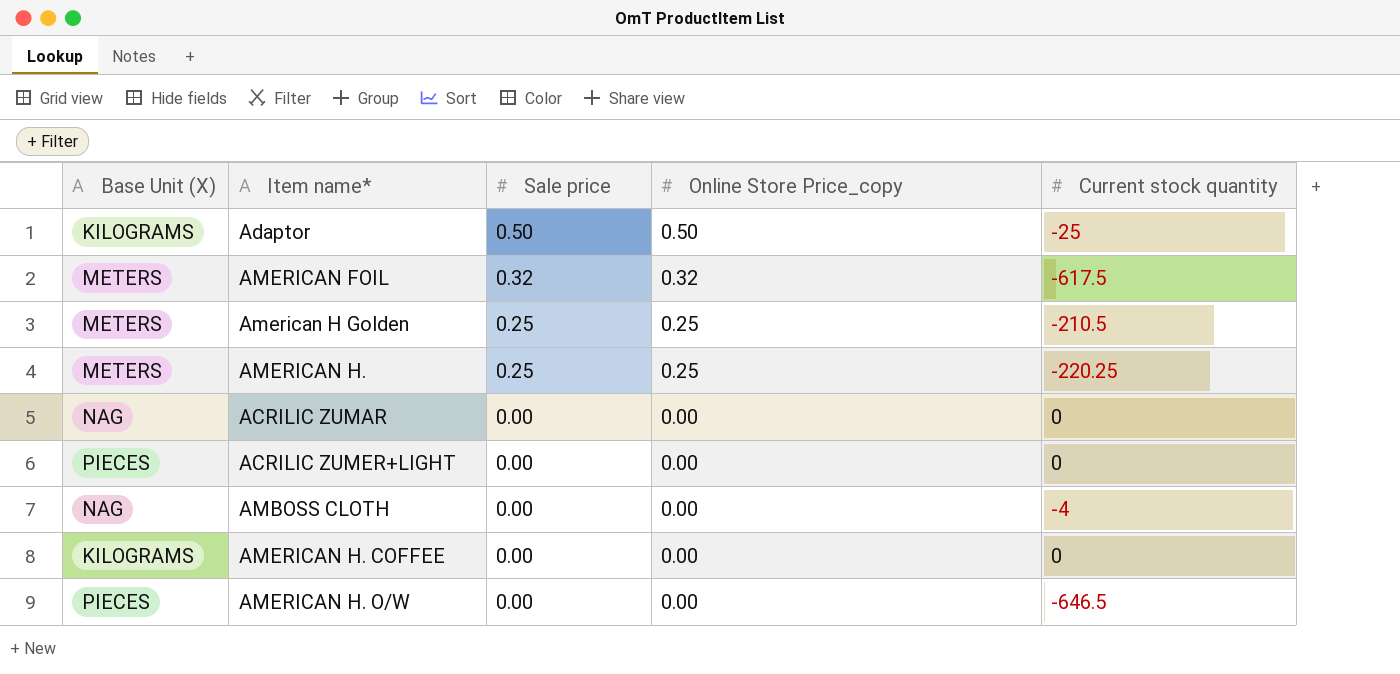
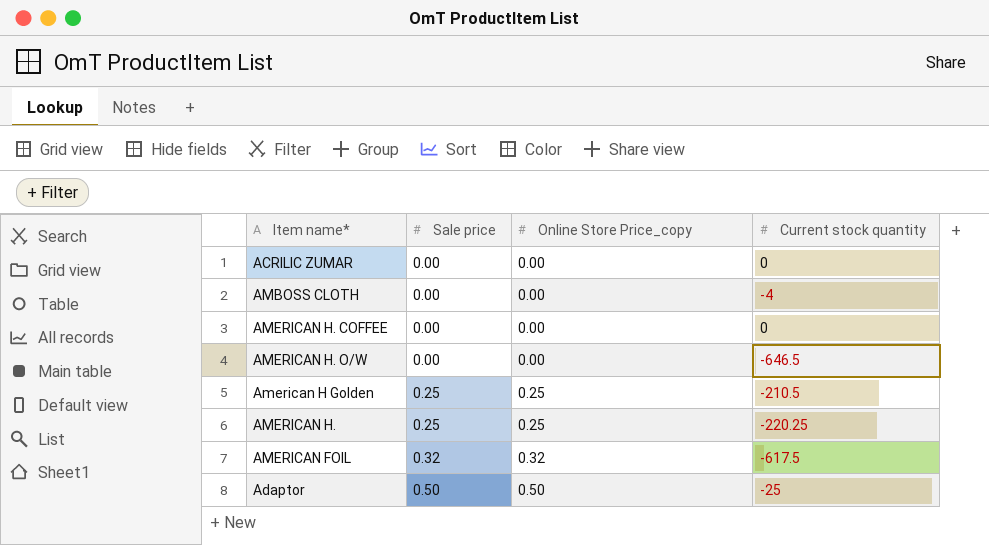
row order: Sale price descending -> Sale price ascending
column Base Unit (X) | position: 1 -> none
row ACRILIC ZUMER+LIGHT: PIECES | 0.00 | 0.00 | 0 -> none

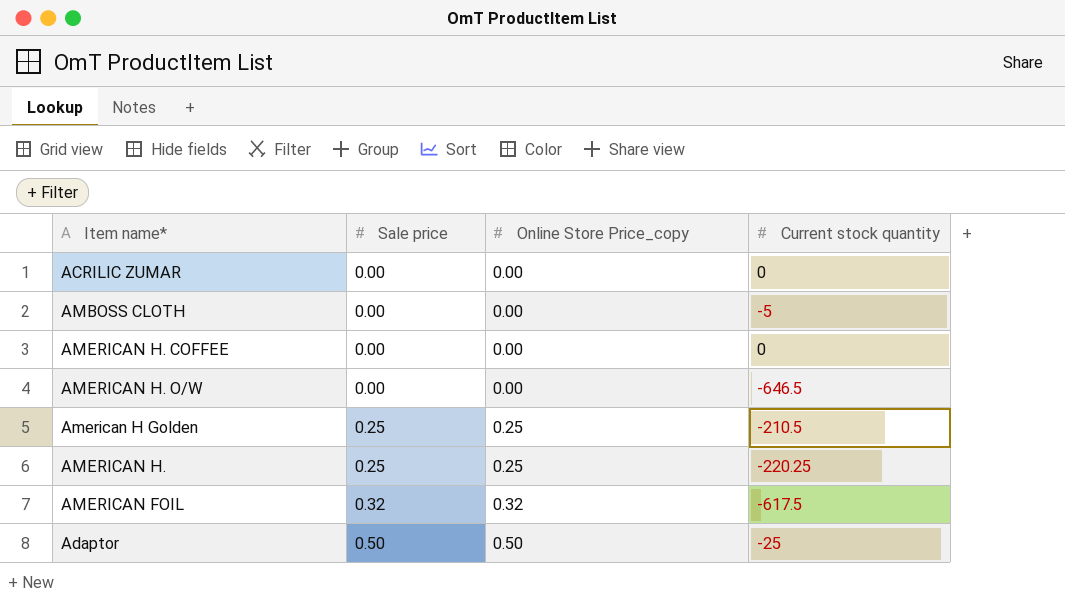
AMBOSS CLOTH | Current stock quantity: -4 -> -5

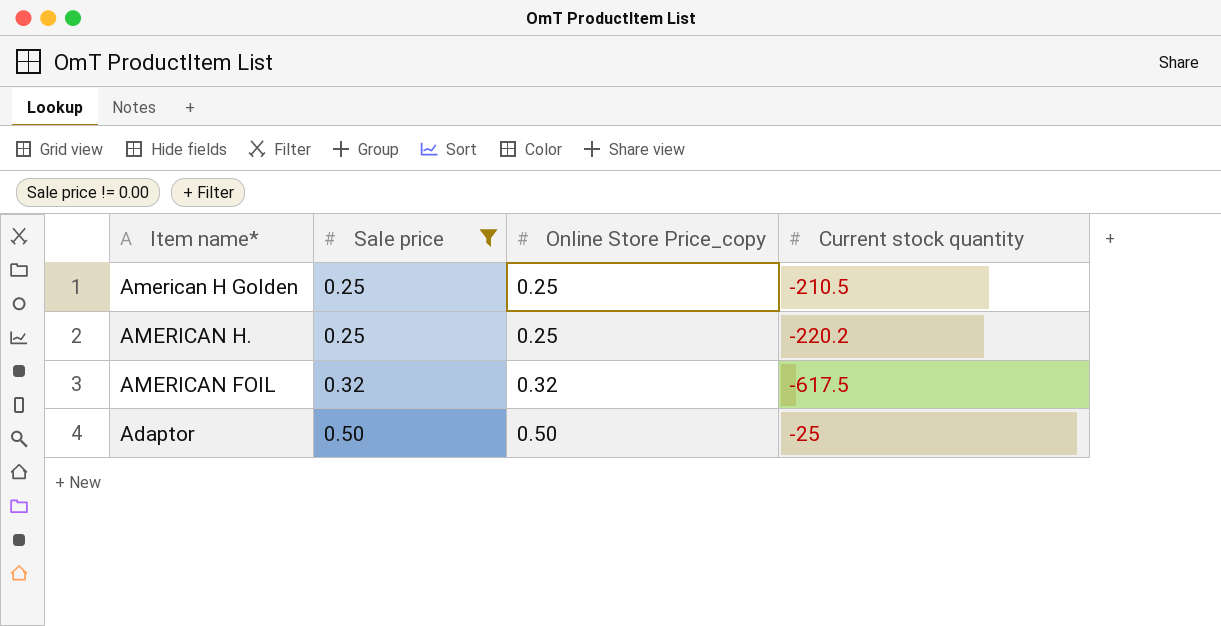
filter: none -> Sale price != 0.00
AMERICAN H. | Current stock quantity: -220.25 -> -220.2

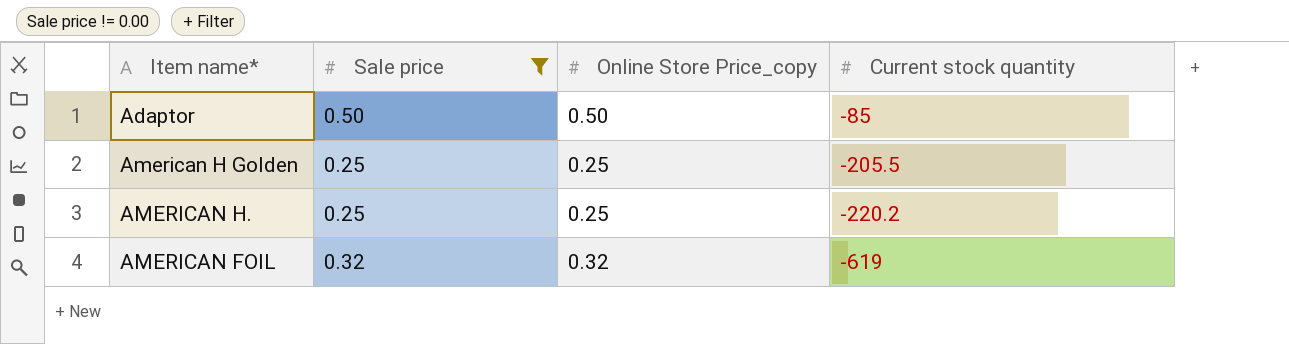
row order: Sale price ascending -> Current stock quantity descending
Adaptor | Current stock quantity: -25 -> -85
American H Golden | Current stock quantity: -210.5 -> -205.5
AMERICAN FOIL | Current stock quantity: -617.5 -> -619

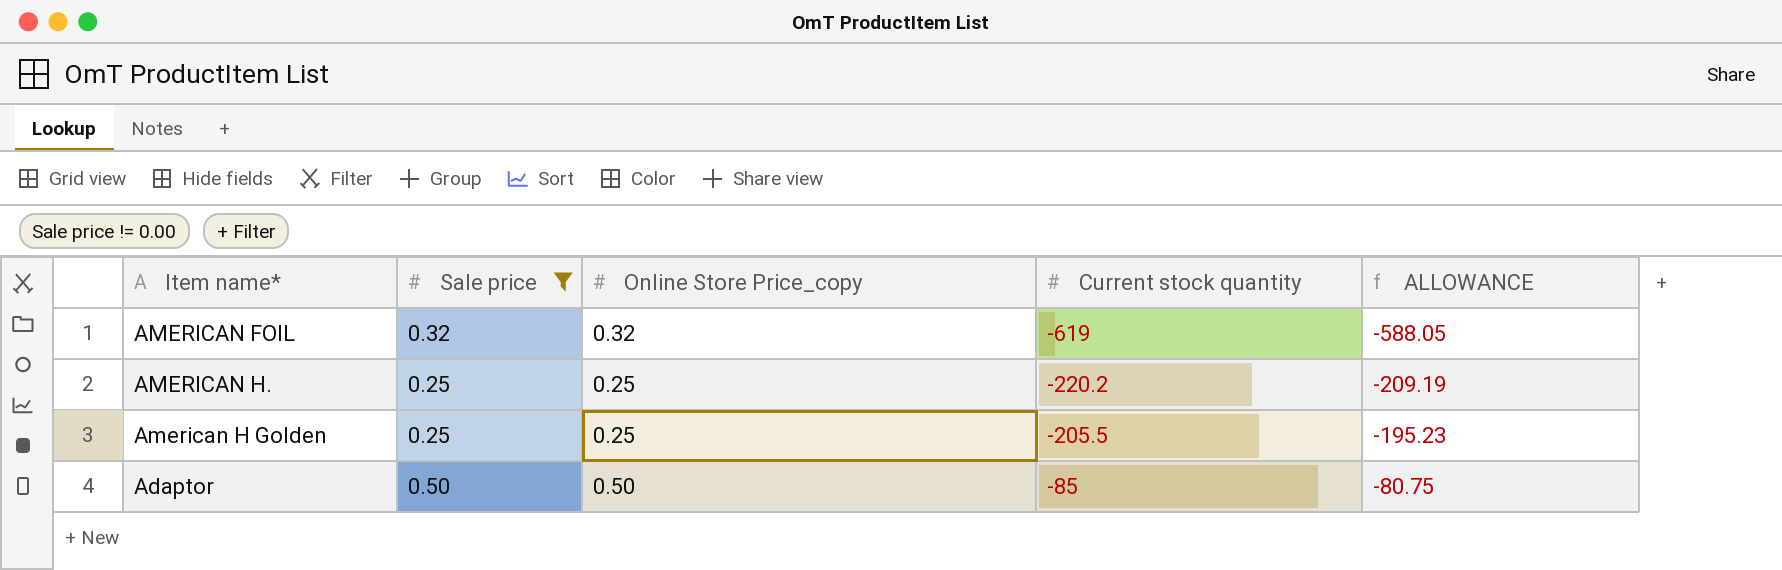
row order: Current stock quantity descending -> Current stock quantity ascending
column ALLOWANCE | formula: none -> [Current stock quantity] * 0.95

